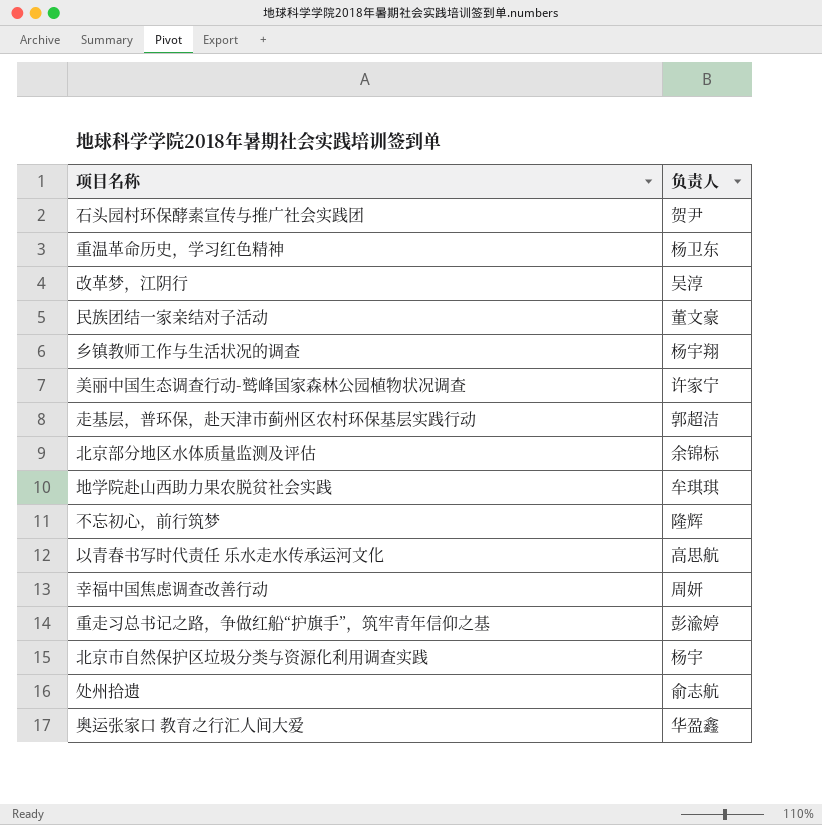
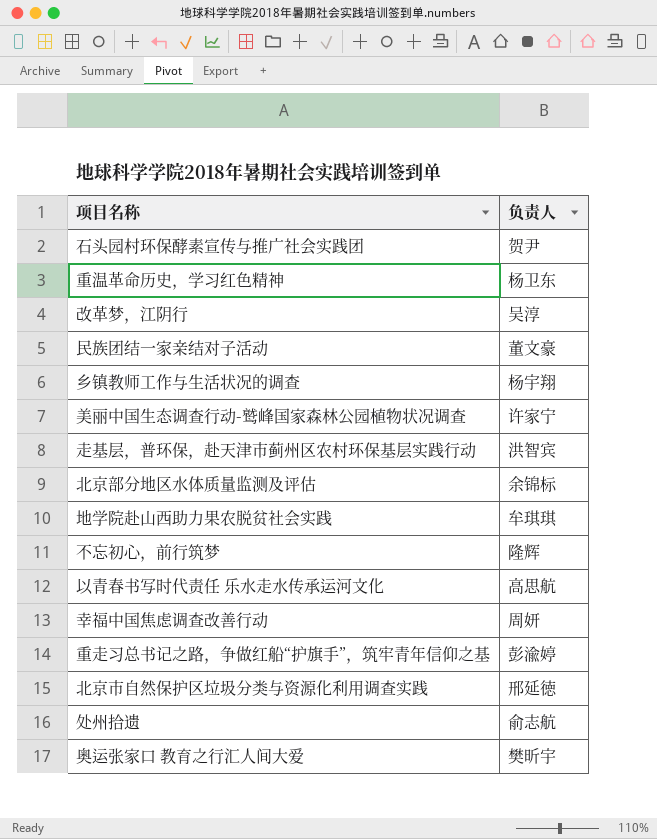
走基层，普环保，赴天津市蓟州区农村环保基层实践行动 | 负责人: 郭超洁 -> 洪智宾
北京市自然保护区垃圾分类与资源化利用调查实践 | 负责人: 杨宇 -> 邢延徳
奥运张家口 教育之行汇人间大爱 | 负责人: 华盈鑫 -> 樊昕宇

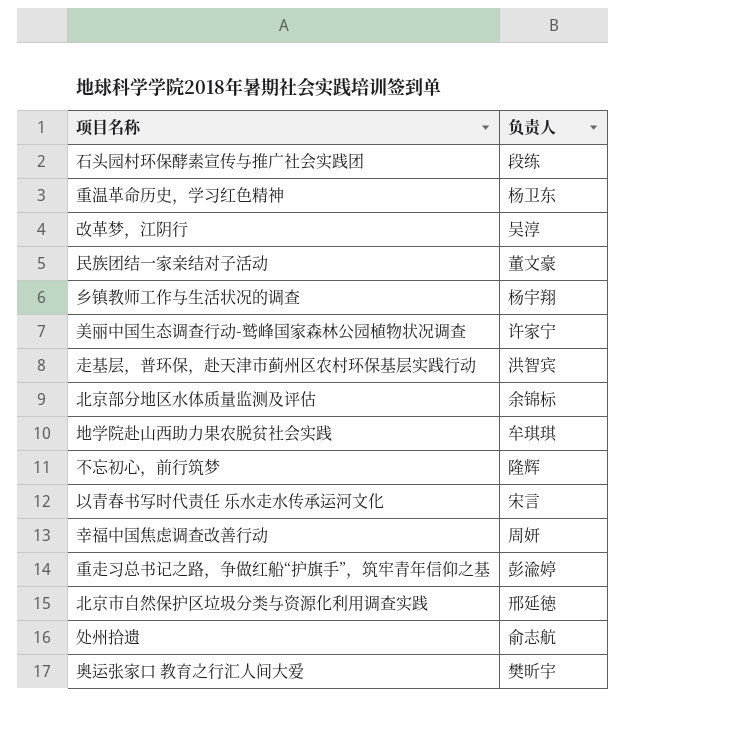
石头园村环保酵素宣传与推广社会实践团 | 负责人: 贺尹 -> 段练
以青春书写时代责任 乐水走水传承运河文化 | 负责人: 高思航 -> 宋言

